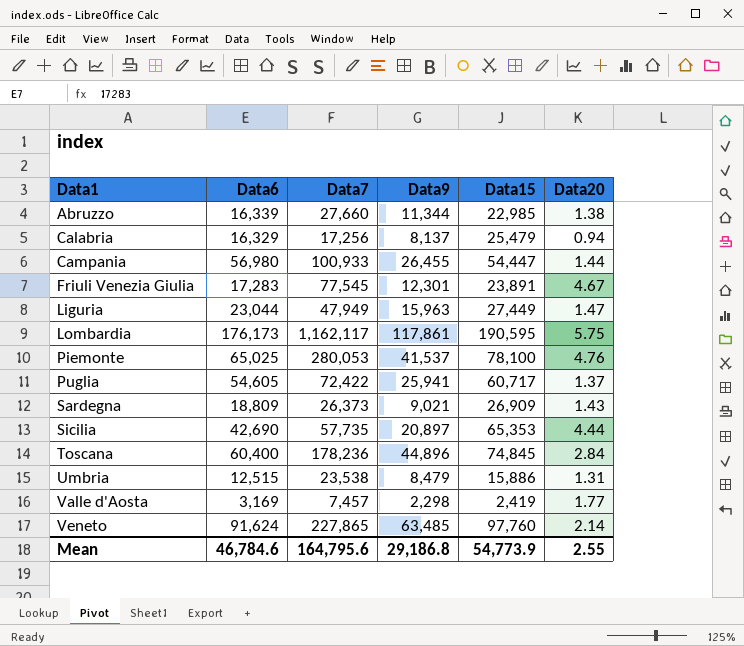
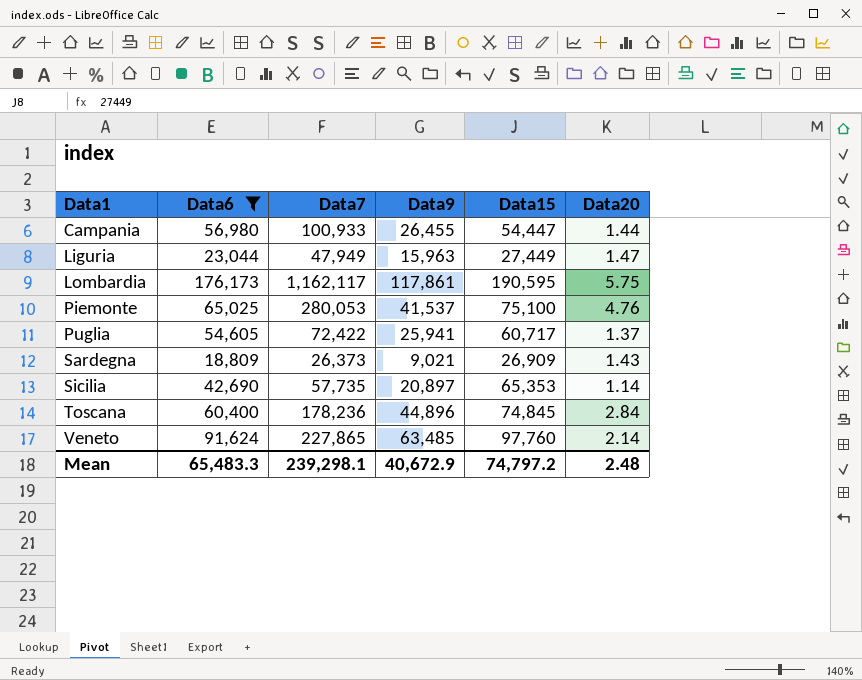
filter: none -> Data6 >= 18,809
Piemonte | Data15: 78,100 -> 75,100
Sicilia | Data20: 4.44 -> 1.14
Mean | Data6: 46,784.6 -> 65,483.3
Mean | Data7: 164,795.6 -> 239,298.1
Mean | Data9: 29,186.8 -> 40,672.9
Mean | Data15: 54,773.9 -> 74,797.2
Mean | Data20: 2.55 -> 2.48

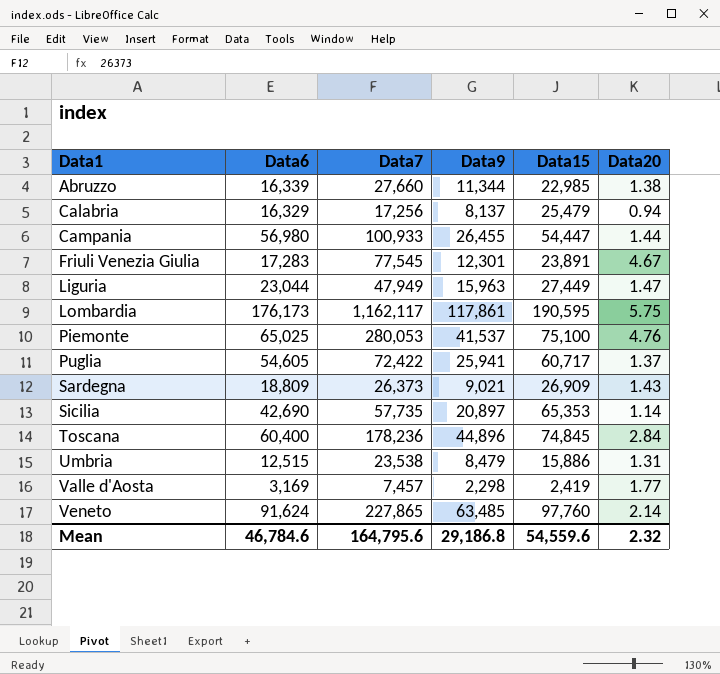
filter: Data6 >= 18,809 -> none
Mean | Data6: 65,483.3 -> 46,784.6
Mean | Data7: 239,298.1 -> 164,795.6
Mean | Data9: 40,672.9 -> 29,186.8
Mean | Data15: 74,797.2 -> 54,559.6
Mean | Data20: 2.48 -> 2.32

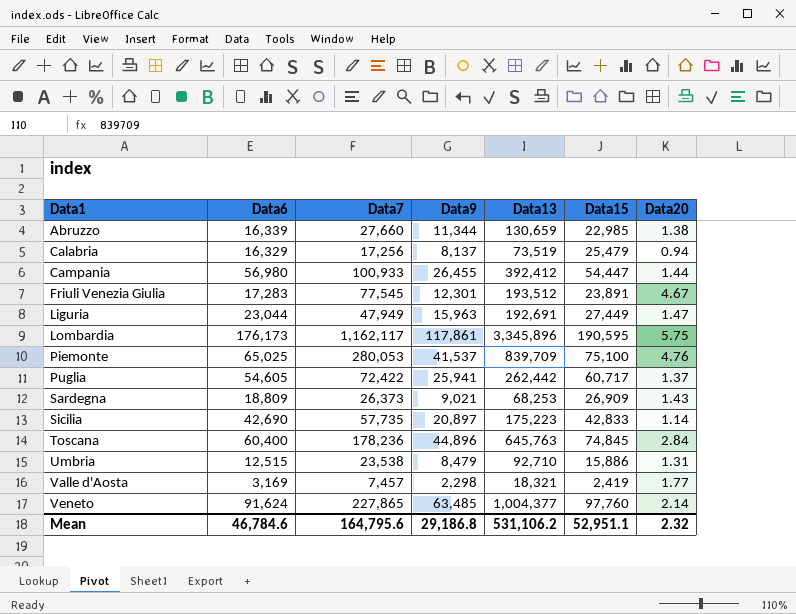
column Data13 | position: none -> 5
Sicilia | Data15: 65,353 -> 42,833
Mean | Data15: 54,559.6 -> 52,951.1

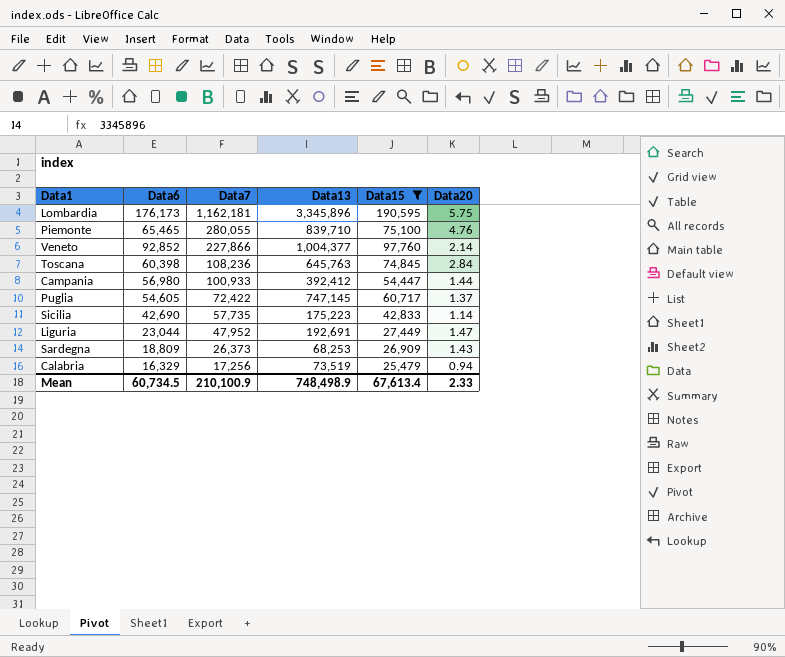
filter: none -> Data15 >= 25,479
row order: Data1 ascending -> Data7 descending
column Data9 | position: 4 -> none
Lombardia | Data7: 1,162,117 -> 1,162,181
Piemonte | Data6: 65,025 -> 65,465
Piemonte | Data7: 280,053 -> 280,055
Piemonte | Data13: 839,709 -> 839,710
Veneto | Data6: 91,624 -> 92,852
Veneto | Data7: 227,865 -> 227,866
Toscana | Data6: 60,400 -> 60,398
Toscana | Data7: 178,236 -> 108,236
Puglia | Data13: 262,442 -> 747,145
Liguria | Data7: 47,949 -> 47,952
Mean | Data6: 46,784.6 -> 60,734.5
Mean | Data7: 164,795.6 -> 210,100.9
Mean | Data13: 531,106.2 -> 748,498.9
Mean | Data15: 52,951.1 -> 67,613.4
Mean | Data20: 2.32 -> 2.33

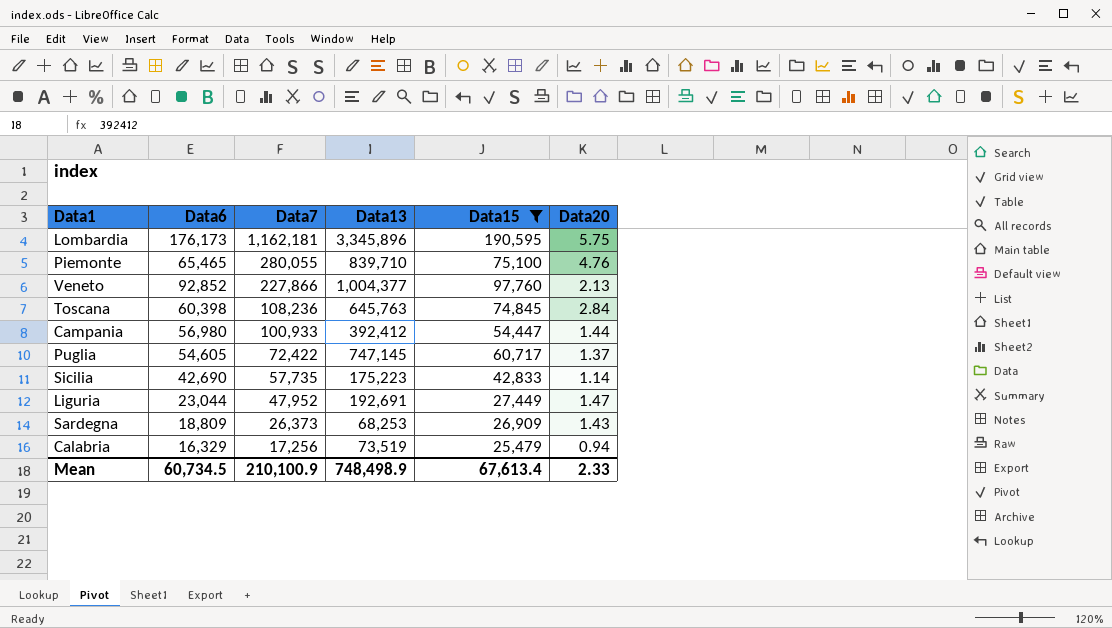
Veneto | Data20: 2.14 -> 2.13

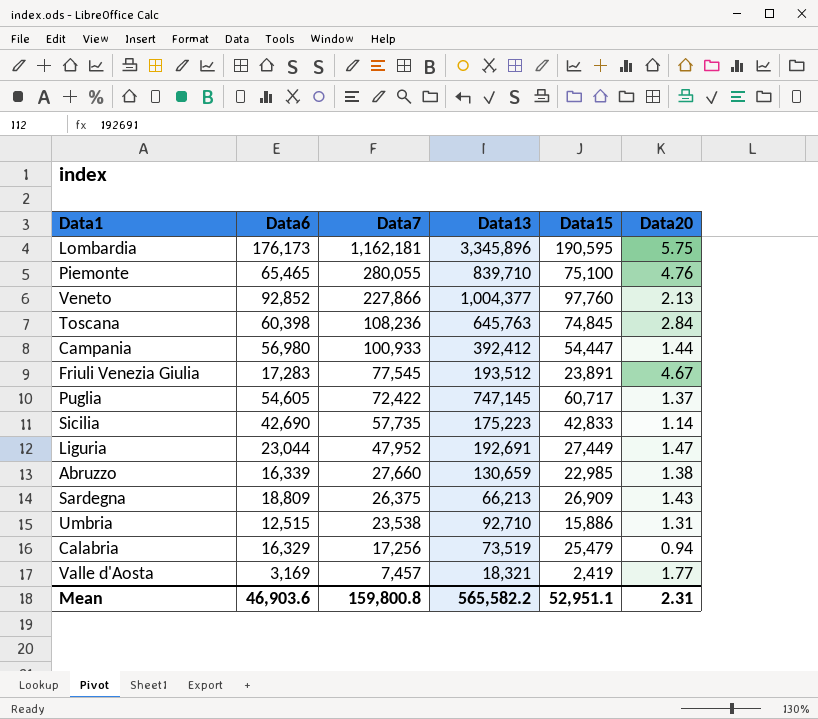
filter: Data15 >= 25,479 -> none
Sardegna | Data7: 26,373 -> 26,375
Sardegna | Data13: 68,253 -> 66,213
Mean | Data6: 60,734.5 -> 46,903.6
Mean | Data7: 210,100.9 -> 159,800.8
Mean | Data13: 748,498.9 -> 565,582.2
Mean | Data15: 67,613.4 -> 52,951.1
Mean | Data20: 2.33 -> 2.31

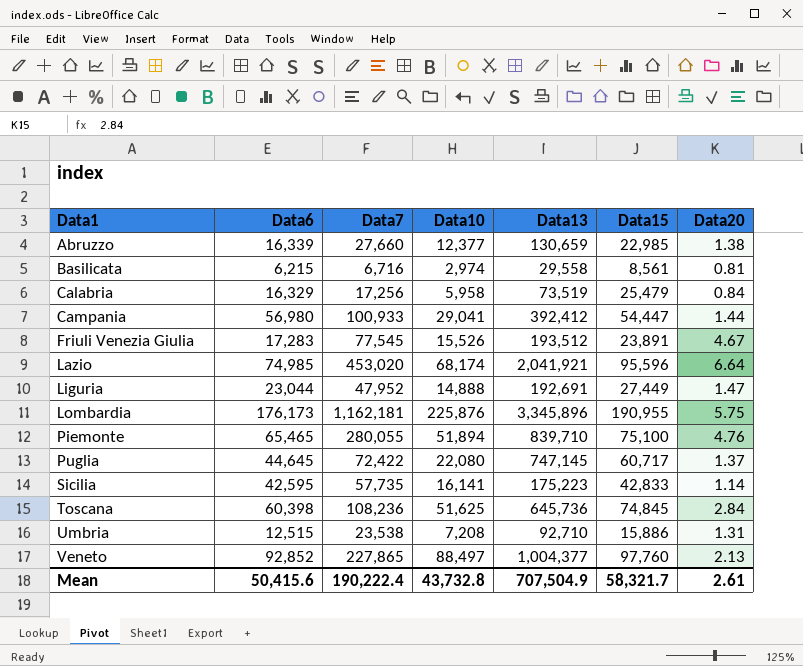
row order: Data7 descending -> Data1 ascending
column Data10 | position: none -> 4
row Sardegna: 18,809 | 26,375 | 66,213 | 26,909 | 1.43 -> none
row Valle d'Aosta: 3,169 | 7,457 | 18,321 | 2,419 | 1.77 -> none
row Basilicata: none -> 6,215 | 6,716 | 2,974 | 29,558 | 8,561 | 0.81
Calabria | Data20: 0.94 -> 0.84
row Lazio: none -> 74,985 | 453,020 | 68,174 | 2,041,921 | 95,596 | 6.64
Lombardia | Data15: 190,595 -> 190,955
Puglia | Data6: 54,605 -> 44,645
Sicilia | Data6: 42,690 -> 42,595
Toscana | Data13: 645,763 -> 645,736
Veneto | Data7: 227,866 -> 227,865
Mean | Data6: 46,903.6 -> 50,415.6
Mean | Data7: 159,800.8 -> 190,222.4
Mean | Data13: 565,582.2 -> 707,504.9
Mean | Data15: 52,951.1 -> 58,321.7
Mean | Data20: 2.31 -> 2.61

